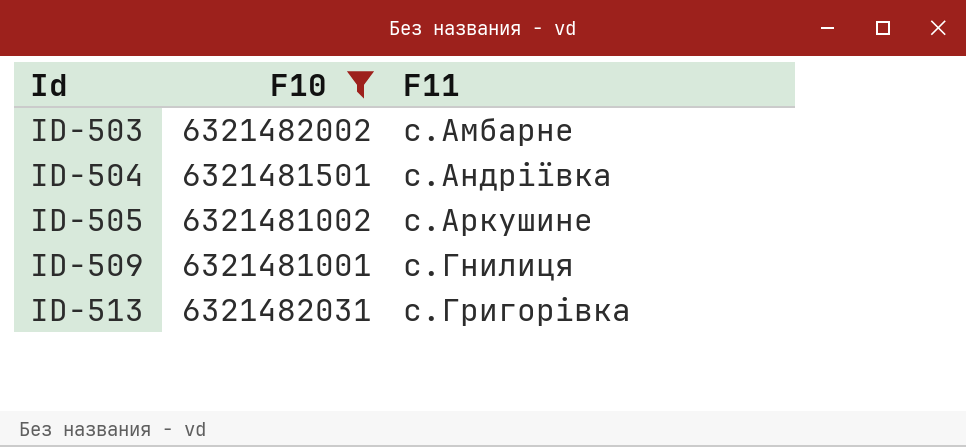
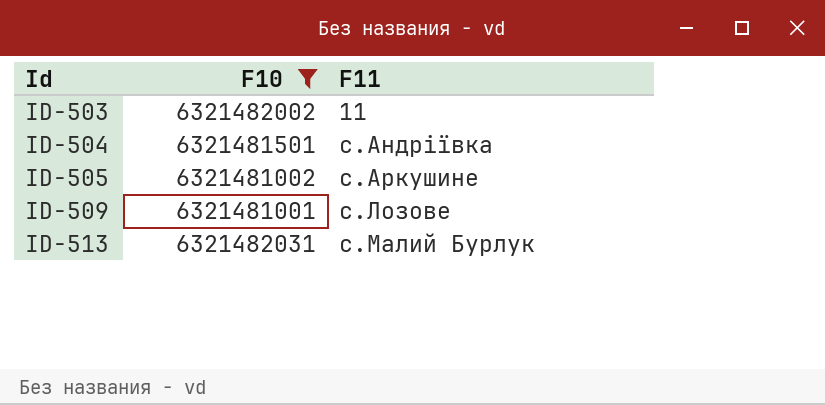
ID-503 | F11: с.Амбарне -> 11
ID-509 | F11: с.Гнилиця -> с.Лозове
ID-513 | F11: с.Григорівка -> с.Малий Бурлук

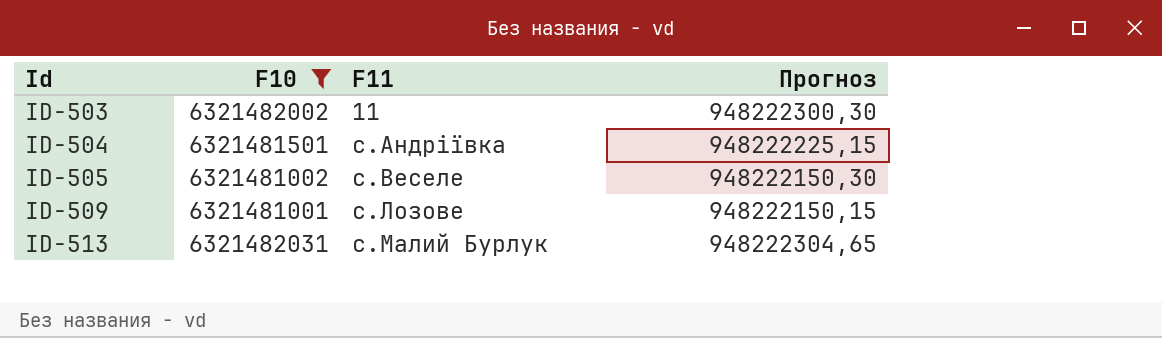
column Прогноз | formula: none -> [F10] * 0,15
ID-505 | F11: с.Аркушине -> с.Веселе

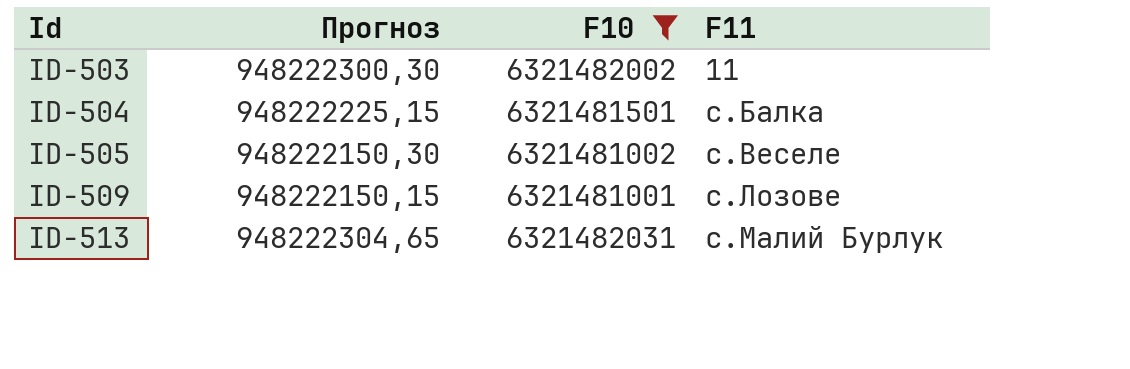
column Прогноз | position: 4 -> 2
ID-504 | F11: с.Андріївка -> с.Балка

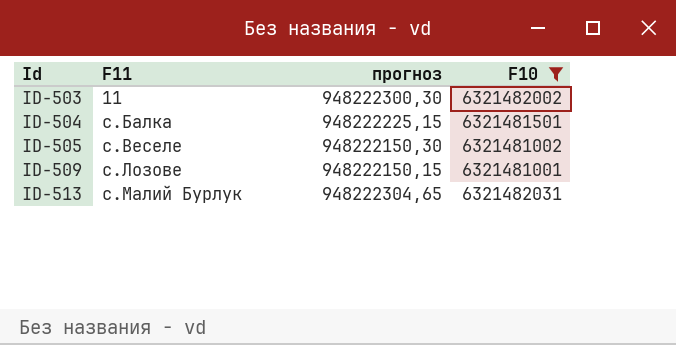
column F11 | position: 4 -> 2
column name: Прогноз -> прогноз

